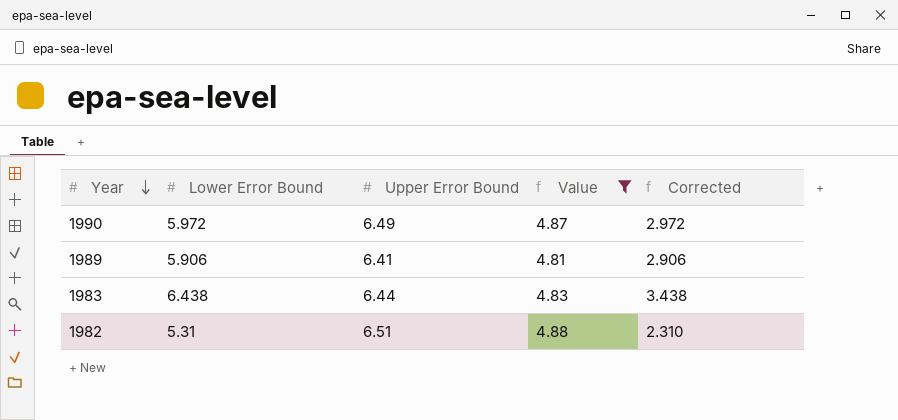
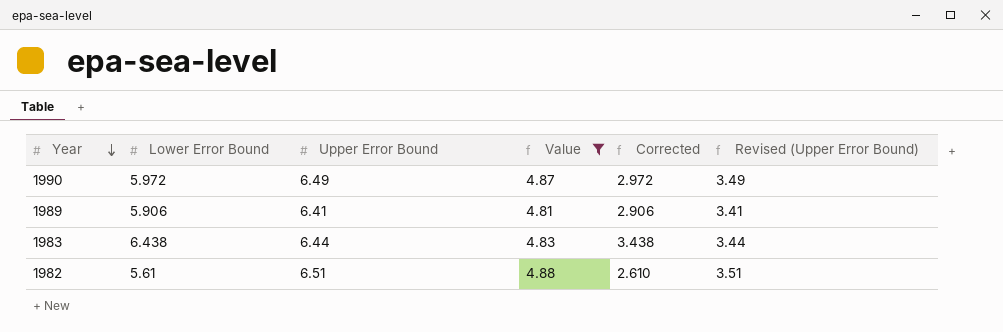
column Revised (Upper Error Bound) | formula: none -> [Upper Error Bound] - 3
1982 | Lower Error Bound: 5.31 -> 5.61
1982 | Corrected: 2.310 -> 2.610

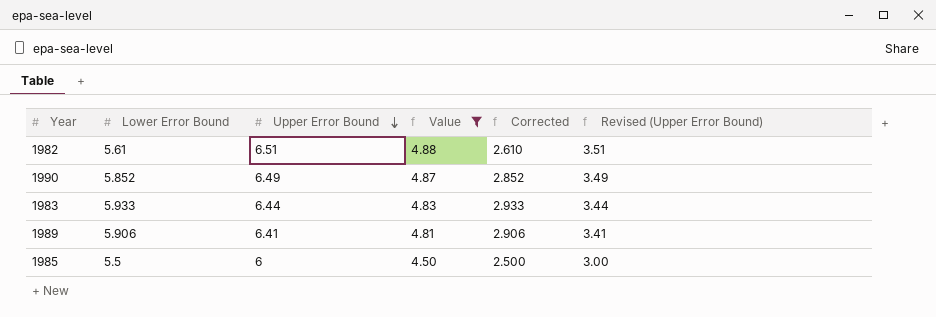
row order: Year descending -> Upper Error Bound descending
1990 | Lower Error Bound: 5.972 -> 5.852
1990 | Corrected: 2.972 -> 2.852
1983 | Lower Error Bound: 6.438 -> 5.933
1983 | Corrected: 3.438 -> 2.933
row 1985: none -> 5.5 | 6 | 4.50 | 2.500 | 3.00

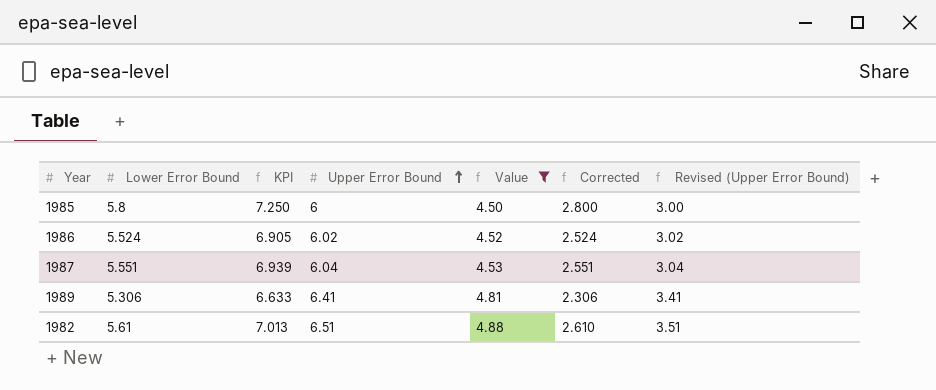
row order: Upper Error Bound descending -> Upper Error Bound ascending
column KPI | formula: none -> [Lower Error Bound] * 1.25
row 1990: 5.852 | 6.49 | 4.87 | 2.852 | 3.49 -> none
row 1983: 5.933 | 6.44 | 4.83 | 2.933 | 3.44 -> none
1985 | Lower Error Bound: 5.5 -> 5.8
1985 | Corrected: 2.500 -> 2.800
row 1986: none -> 5.524 | 6.905 | 6.02 | 4.52 | 2.524 | 3.02
row 1987: none -> 5.551 | 6.939 | 6.04 | 4.53 | 2.551 | 3.04
1989 | Lower Error Bound: 5.906 -> 5.306
1989 | Corrected: 2.906 -> 2.306

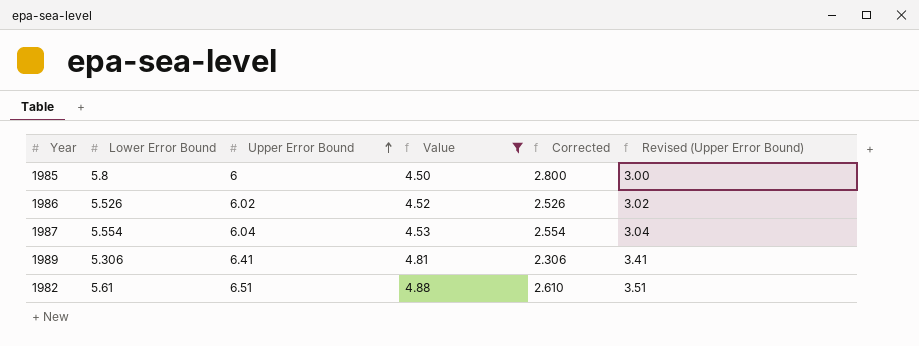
column KPI | formula: [Lower Error Bound] * 1.25 -> none
1986 | Lower Error Bound: 5.524 -> 5.526
1986 | Corrected: 2.524 -> 2.526
1987 | Lower Error Bound: 5.551 -> 5.554
1987 | Corrected: 2.551 -> 2.554

